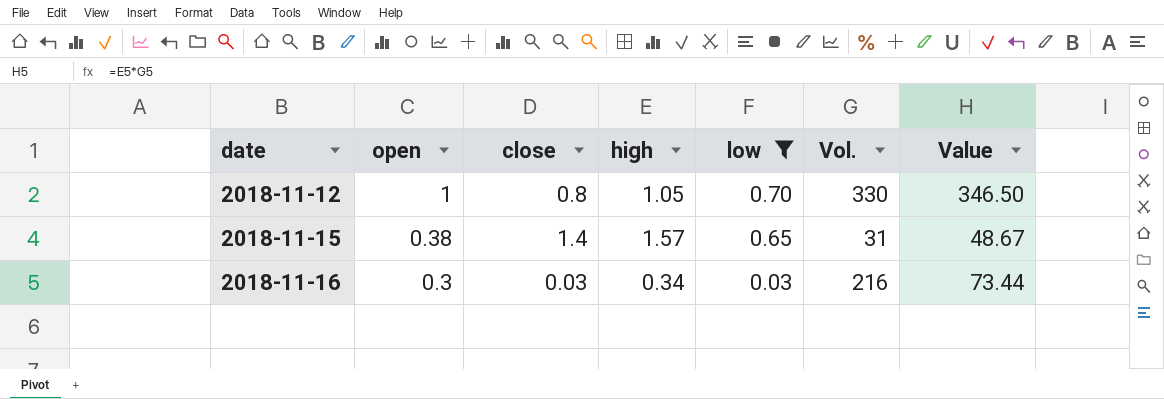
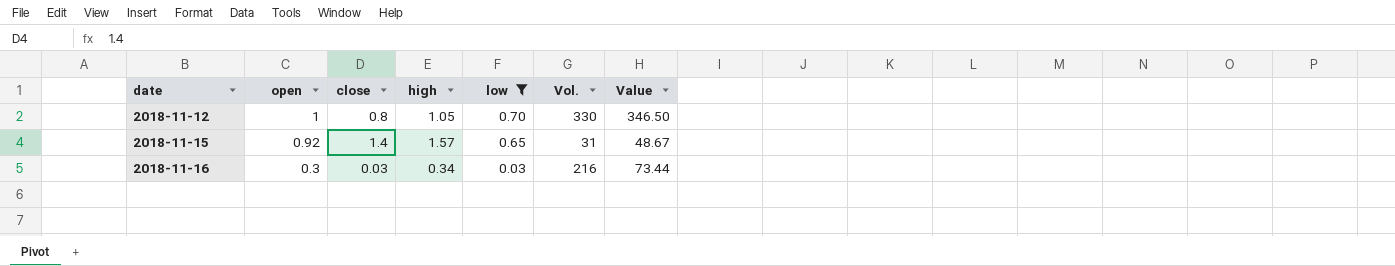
2018-11-15 | open: 0.38 -> 0.92

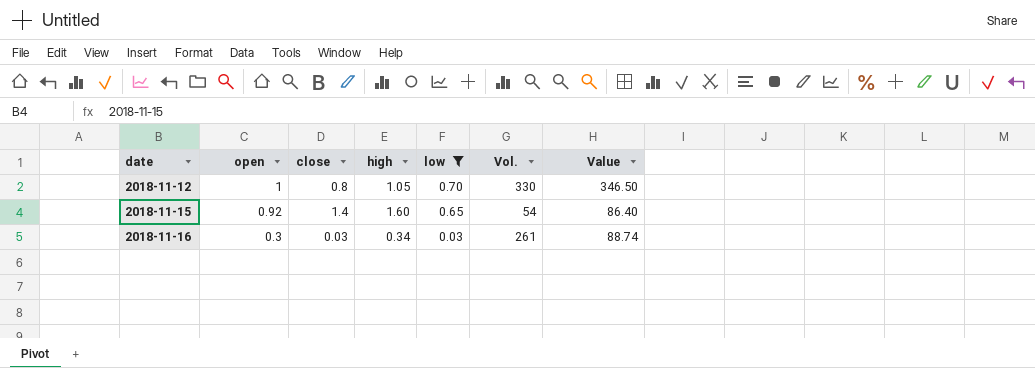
2018-11-15 | high: 1.57 -> 1.60
2018-11-15 | Vol.: 31 -> 54
2018-11-15 | Value: 48.67 -> 86.40
2018-11-16 | Vol.: 216 -> 261
2018-11-16 | Value: 73.44 -> 88.74

